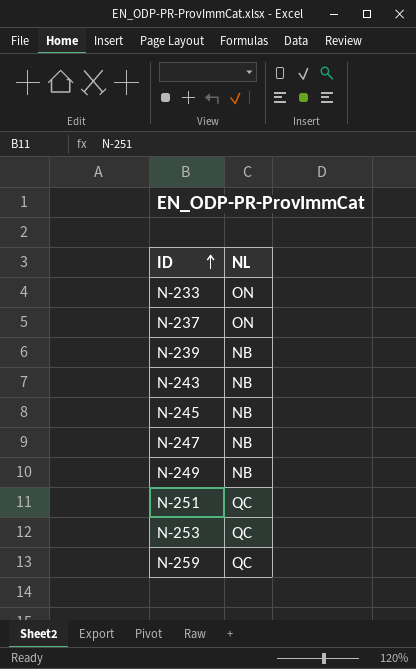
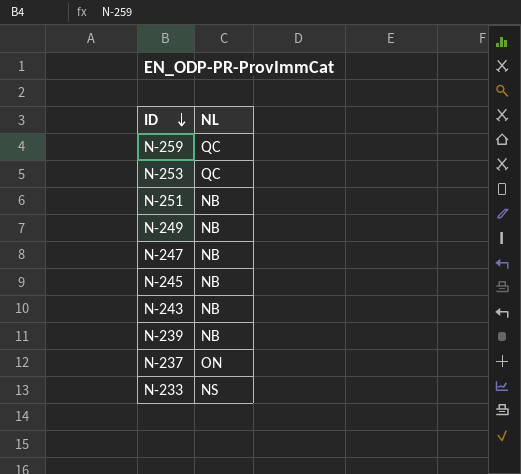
row order: ID ascending -> ID descending
N-251 | NL: QC -> NB
N-233 | NL: ON -> NS

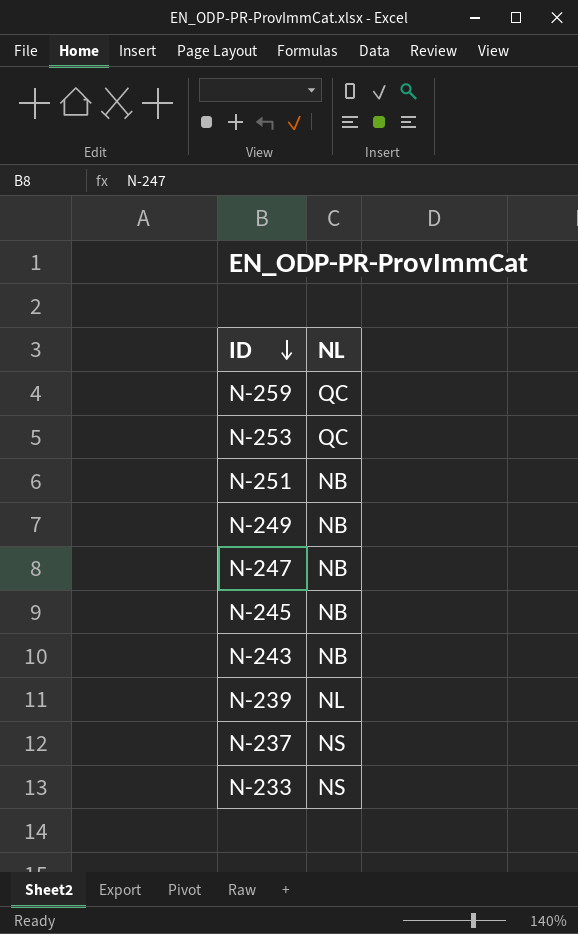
N-239 | NL: NB -> NL
N-237 | NL: ON -> NS

